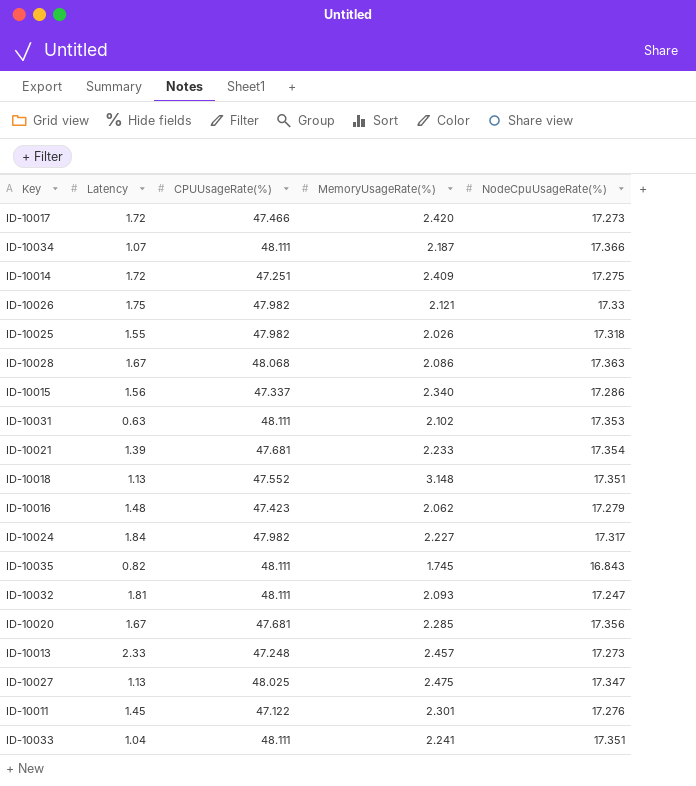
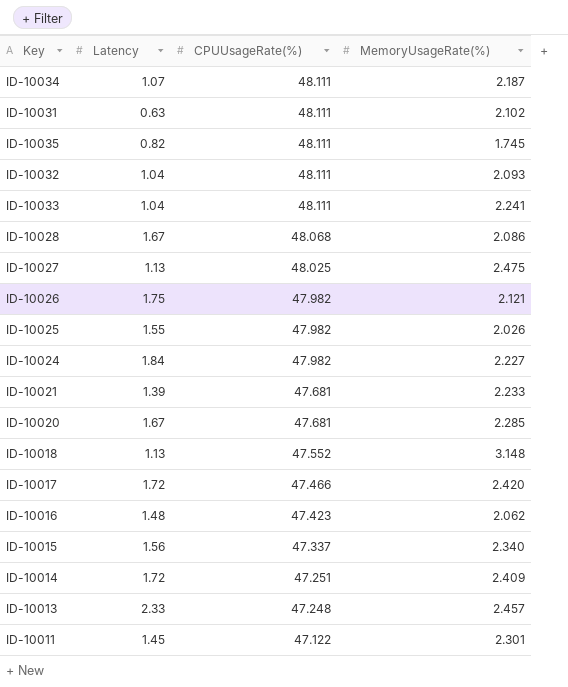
row order: none -> CPUUsageRate(%) descending
column NodeCpuUsageRate(%) | position: 5 -> none
ID-10032 | Latency: 1.81 -> 1.04

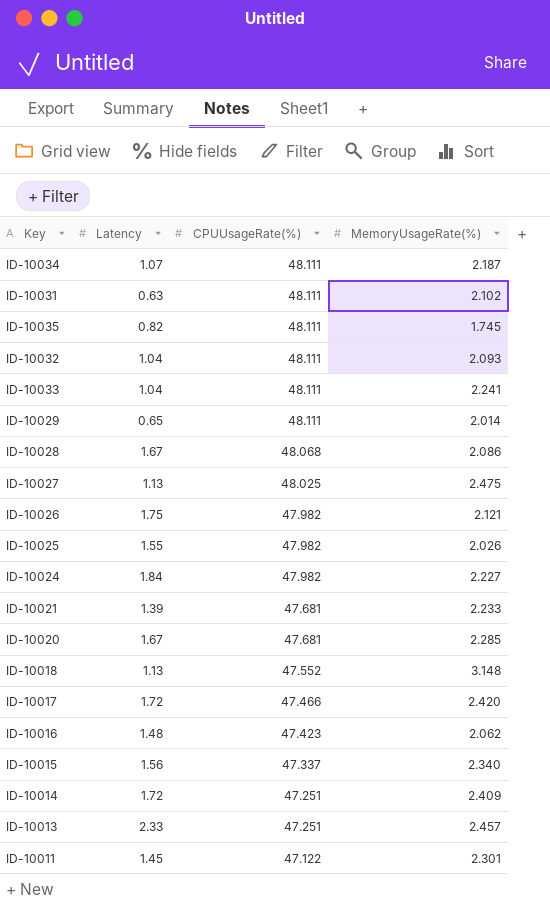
row ID-10029: none -> 0.65 | 48.111 | 2.014
ID-10013 | CPUUsageRate(%): 47.248 -> 47.251

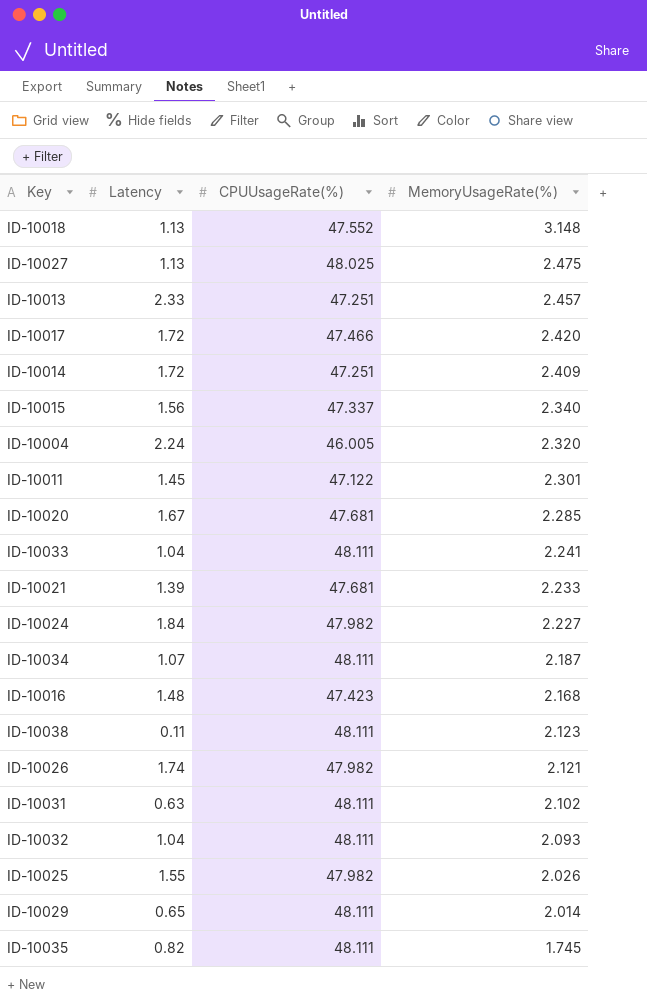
row order: CPUUsageRate(%) descending -> MemoryUsageRate(%) descending
row ID-10028: 1.67 | 48.068 | 2.086 -> none
row ID-10004: none -> 2.24 | 46.005 | 2.320
ID-10016 | MemoryUsageRate(%): 2.062 -> 2.168
row ID-10038: none -> 0.11 | 48.111 | 2.123
ID-10026 | Latency: 1.75 -> 1.74

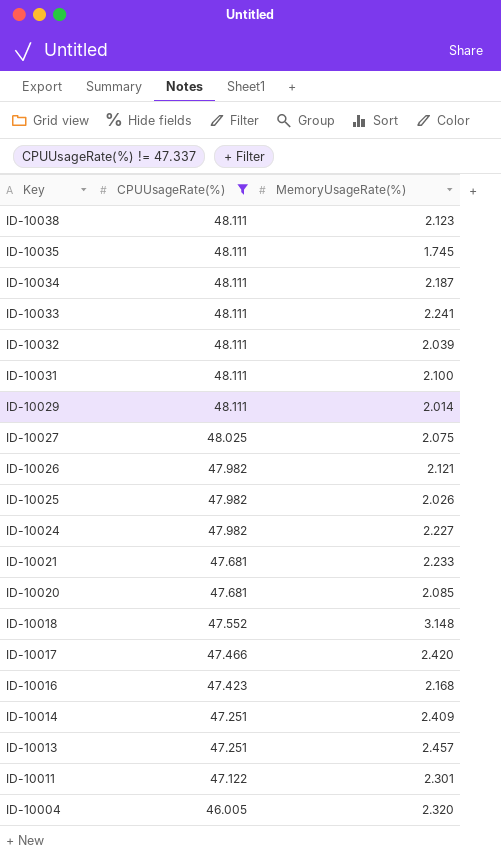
filter: none -> CPUUsageRate(%) != 47.337
row order: MemoryUsageRate(%) descending -> Key descending
column Latency | position: 2 -> none
ID-10032 | MemoryUsageRate(%): 2.093 -> 2.039
ID-10031 | MemoryUsageRate(%): 2.102 -> 2.100
ID-10027 | MemoryUsageRate(%): 2.475 -> 2.075
ID-10020 | MemoryUsageRate(%): 2.285 -> 2.085

